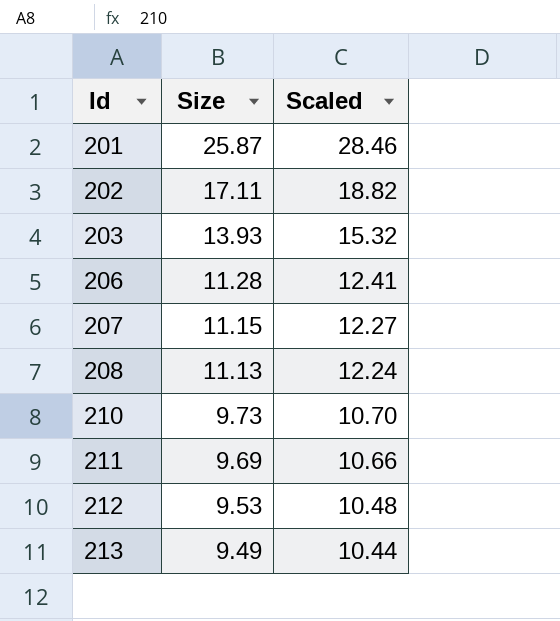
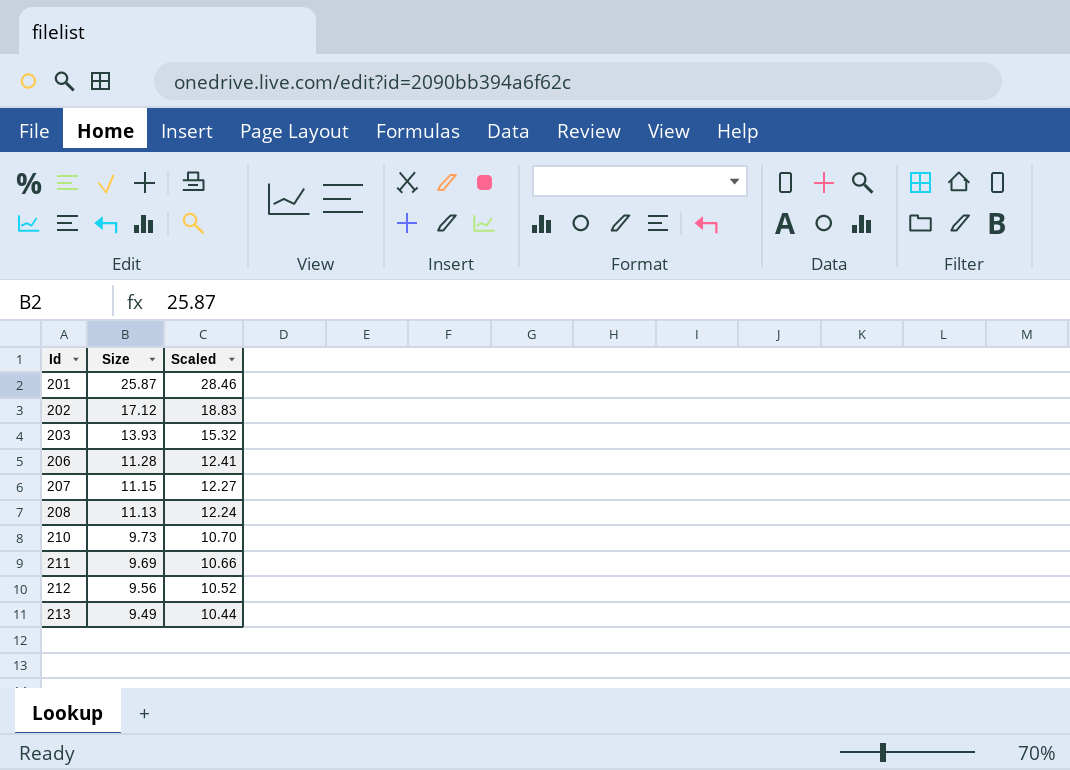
202 | Size: 17.11 -> 17.12
202 | Scaled: 18.82 -> 18.83
212 | Size: 9.53 -> 9.56
212 | Scaled: 10.48 -> 10.52

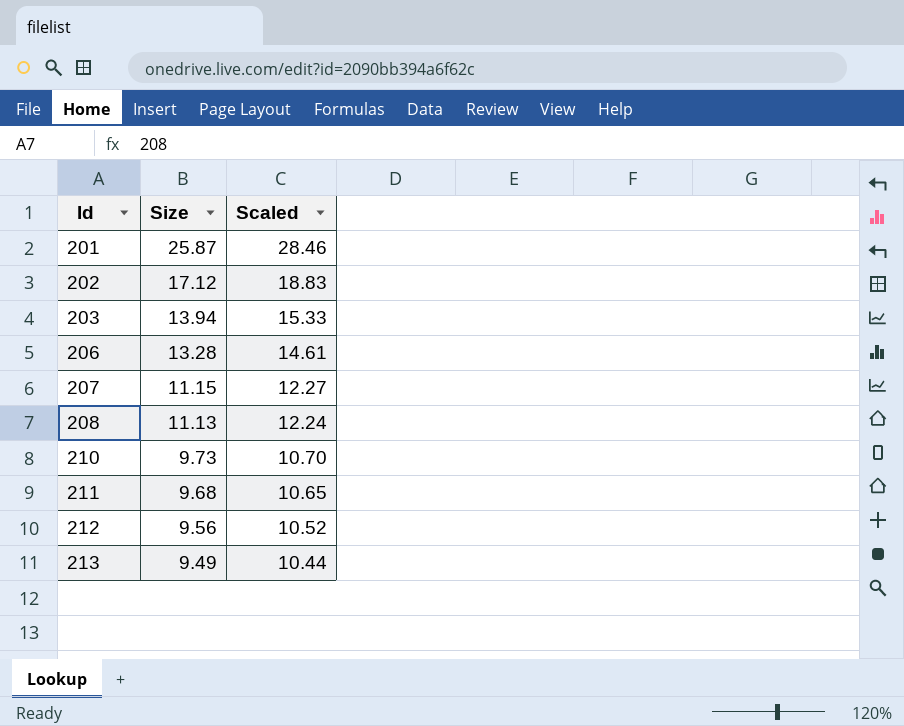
203 | Size: 13.93 -> 13.94
203 | Scaled: 15.32 -> 15.33
206 | Size: 11.28 -> 13.28
206 | Scaled: 12.41 -> 14.61
211 | Size: 9.69 -> 9.68
211 | Scaled: 10.66 -> 10.65

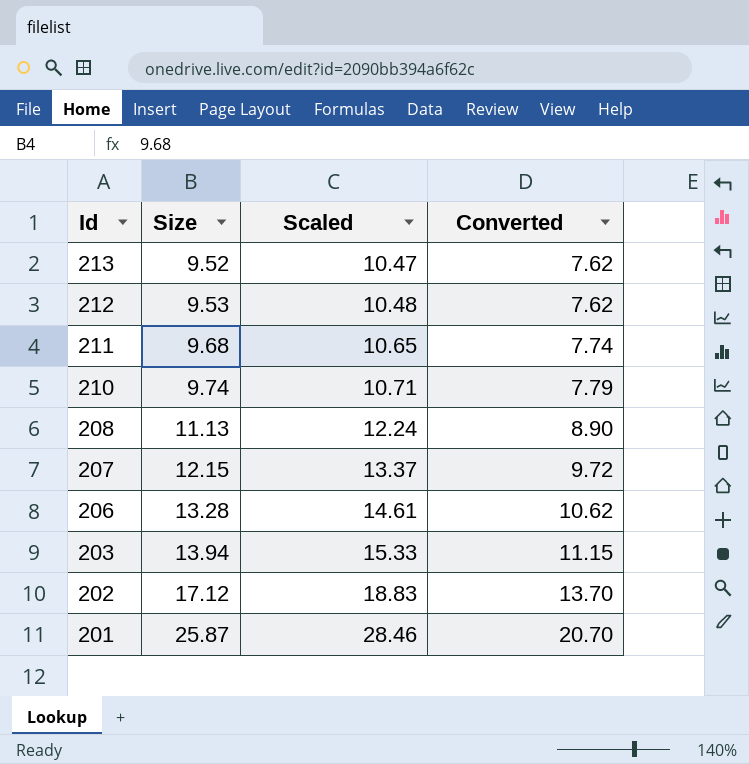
row order: Id ascending -> Id descending
column Converted | formula: none -> [Size] * 0.8
213 | Size: 9.49 -> 9.52
213 | Scaled: 10.44 -> 10.47
212 | Size: 9.56 -> 9.53
212 | Scaled: 10.52 -> 10.48
210 | Size: 9.73 -> 9.74
210 | Scaled: 10.70 -> 10.71
207 | Size: 11.15 -> 12.15
207 | Scaled: 12.27 -> 13.37

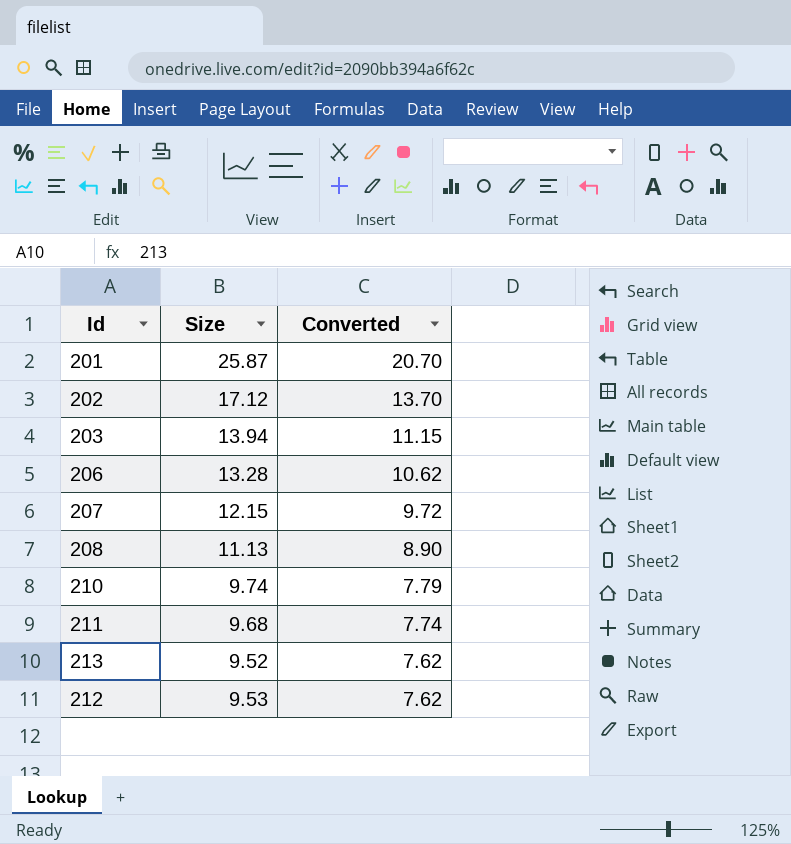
row order: Id descending -> Converted descending
column Scaled | formula: [Size] * 1.1 -> none

